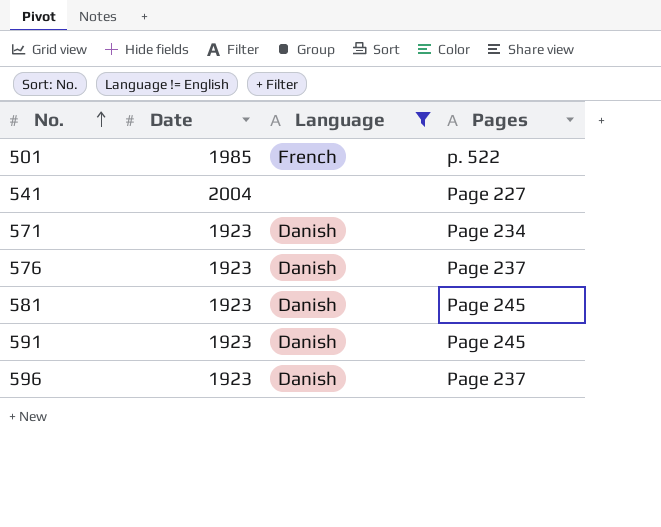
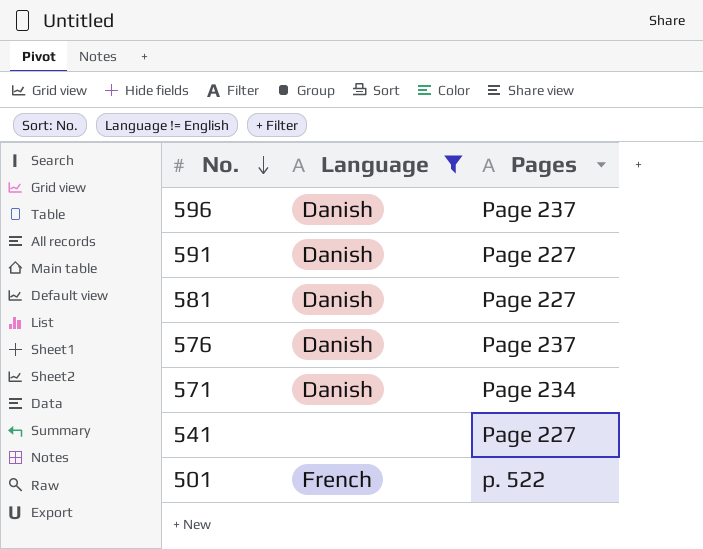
row order: No. ascending -> No. descending
column Date | position: 2 -> none
591 | Pages: Page 245 -> Page 227
581 | Pages: Page 245 -> Page 227

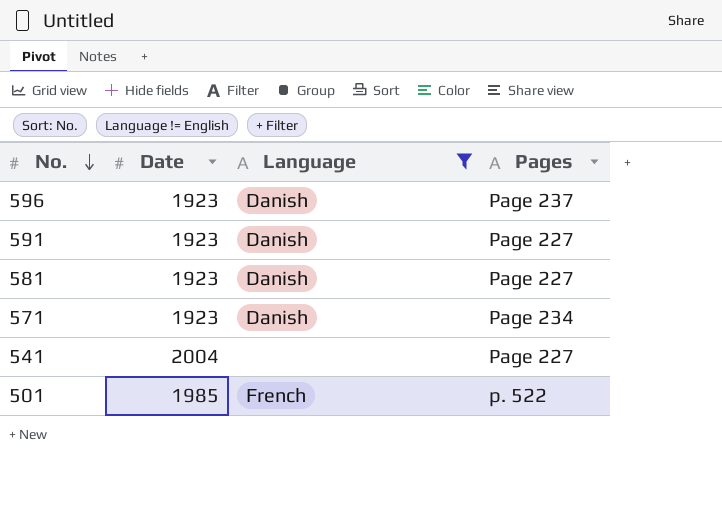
column Date | position: none -> 2
row 576: Danish | Page 237 -> none

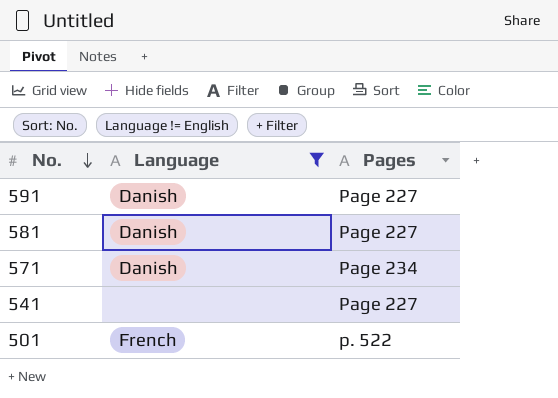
column Date | position: 2 -> none
row 596: 1923 | Danish | Page 237 -> none

